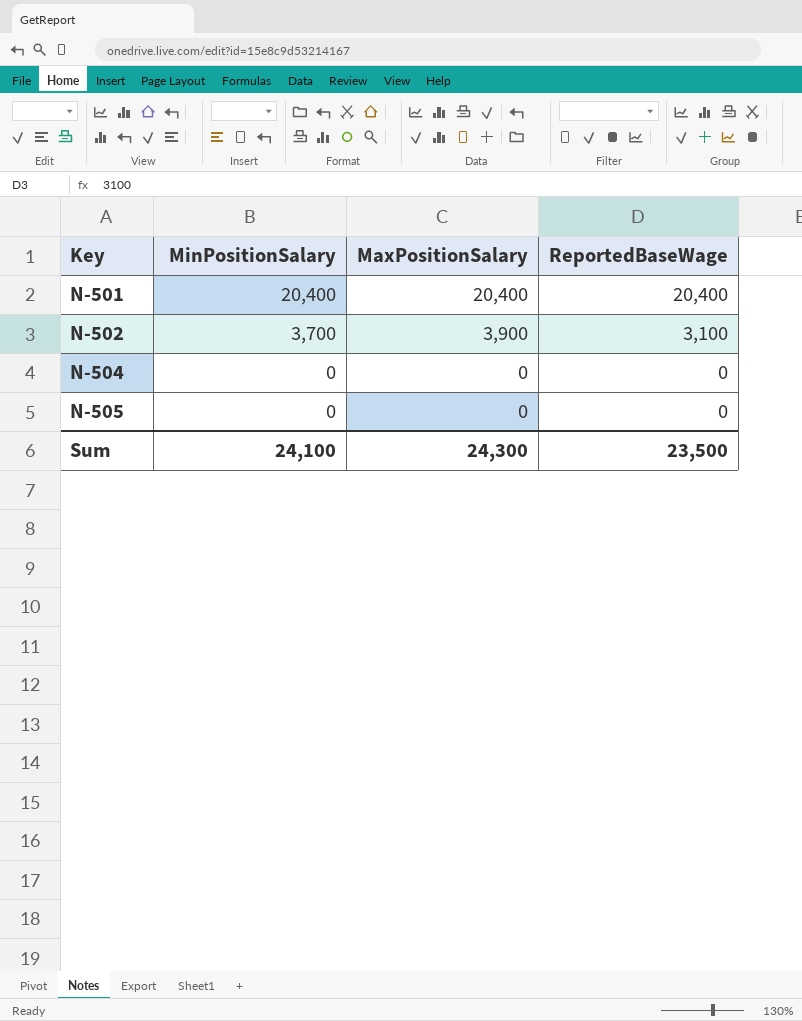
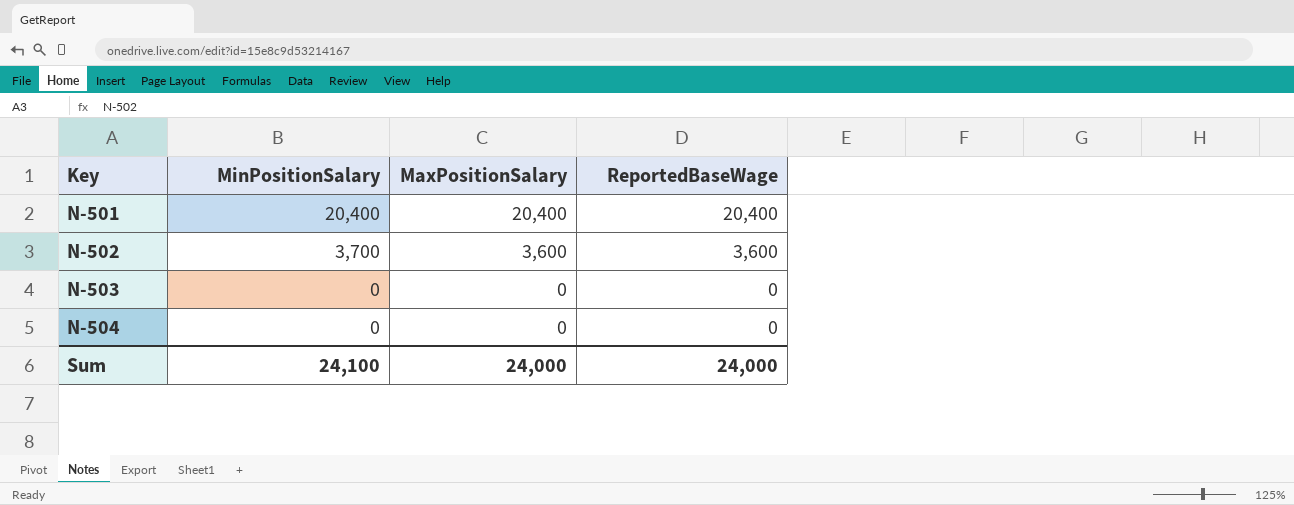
row N-505: 0 | 0 | 0 -> none
N-502 | MaxPositionSalary: 3,900 -> 3,600
N-502 | ReportedBaseWage: 3,100 -> 3,600
row N-503: none -> 0 | 0 | 0
Sum | MaxPositionSalary: 24,300 -> 24,000
Sum | ReportedBaseWage: 23,500 -> 24,000

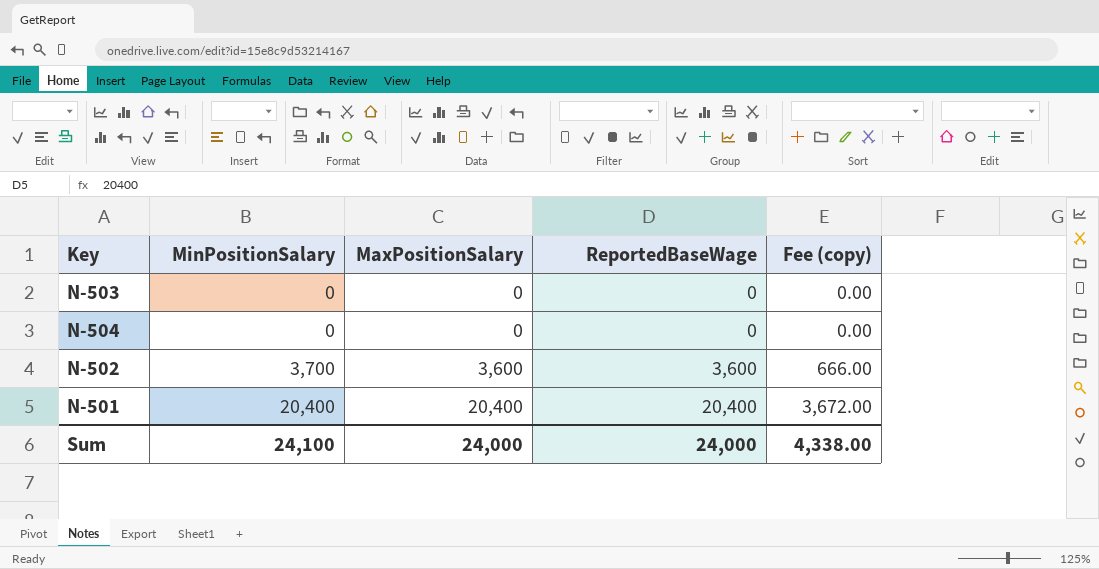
row order: Key ascending -> MinPositionSalary ascending
column Fee (copy) | formula: none -> [MinPositionSalary] * 0.18

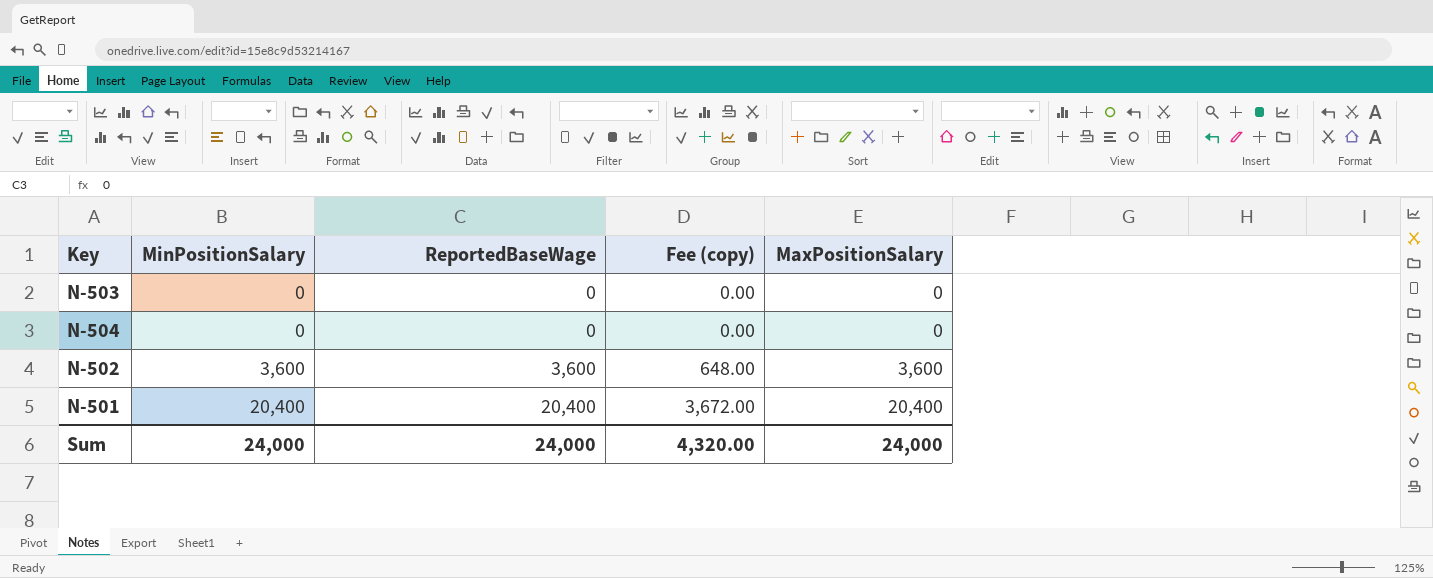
column MaxPositionSalary | position: 3 -> 5
N-502 | MinPositionSalary: 3,700 -> 3,600
N-502 | Fee (copy): 666.00 -> 648.00
Sum | MinPositionSalary: 24,100 -> 24,000
Sum | Fee (copy): 4,338.00 -> 4,320.00

